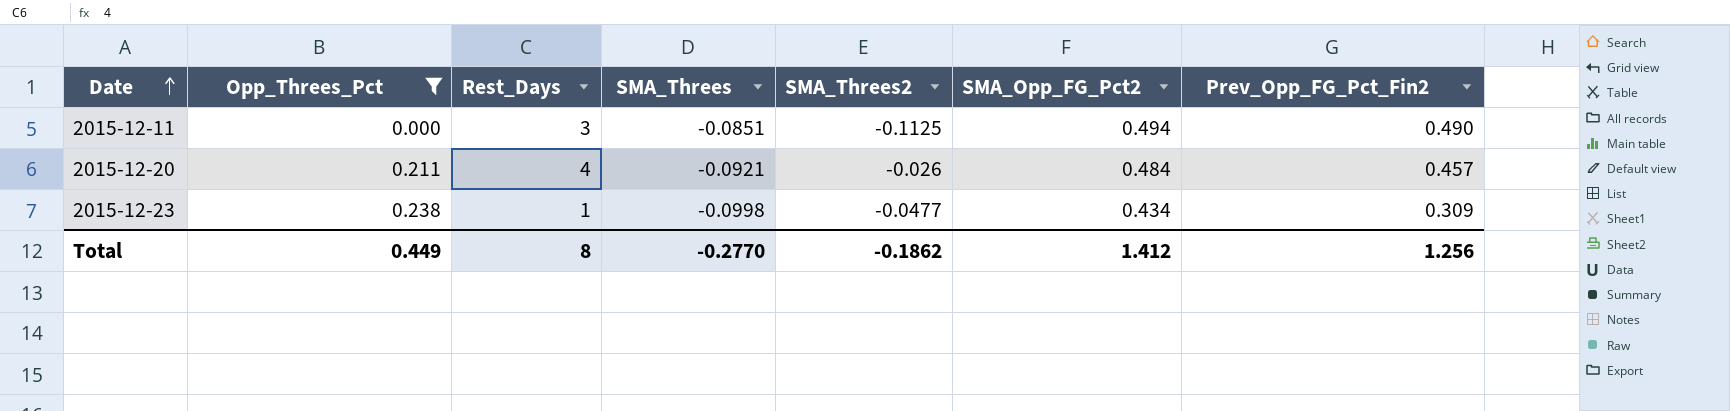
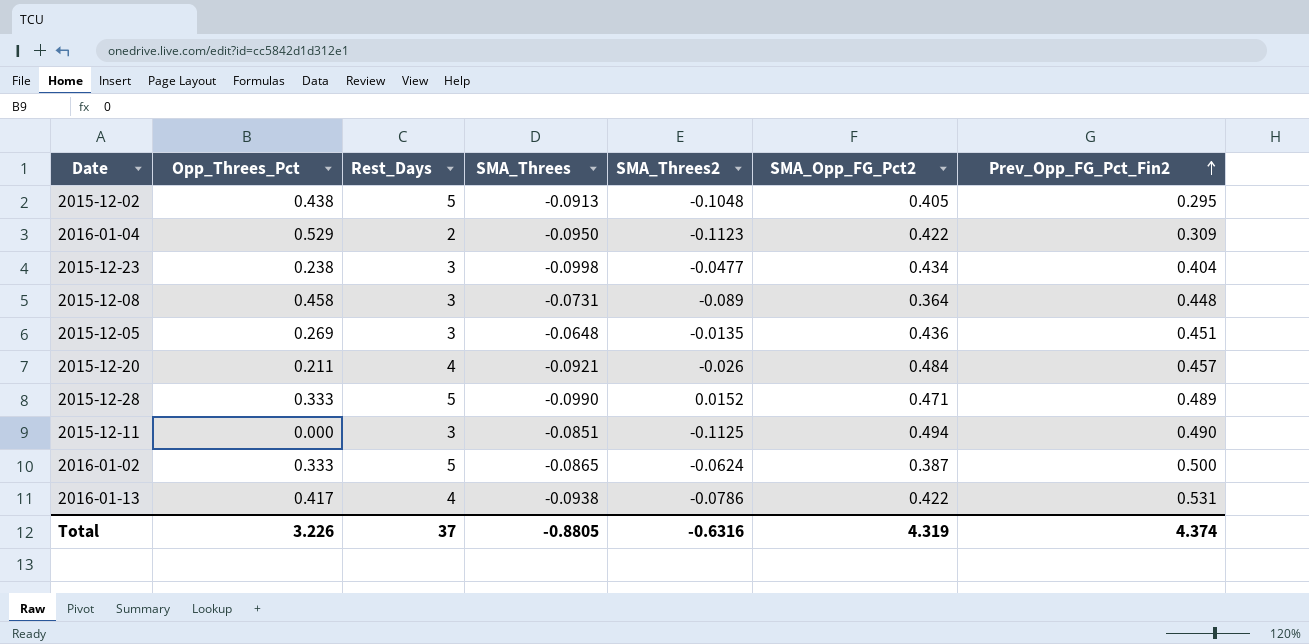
filter: Opp_Threes_Pct <= 0.238 -> none
row order: Date ascending -> Prev_Opp_FG_Pct_Fin2 ascending
2015-12-23 | Rest_Days: 1 -> 3
2015-12-23 | Prev_Opp_FG_Pct_Fin2: 0.309 -> 0.404
Total | Opp_Threes_Pct: 0.449 -> 3.226
Total | Rest_Days: 8 -> 37
Total | SMA_Threes: -0.2770 -> -0.8805
Total | SMA_Threes2: -0.1862 -> -0.6316
Total | SMA_Opp_FG_Pct2: 1.412 -> 4.319
Total | Prev_Opp_FG_Pct_Fin2: 1.256 -> 4.374

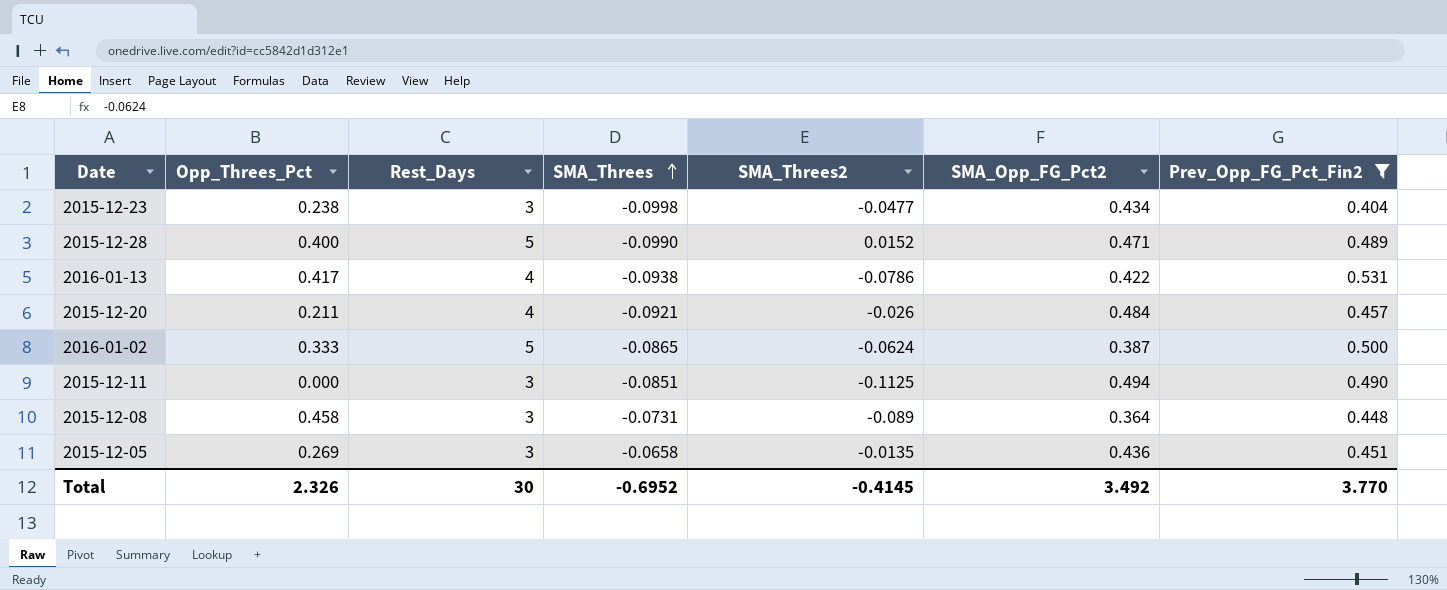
filter: none -> Prev_Opp_FG_Pct_Fin2 >= 0.404
row order: Prev_Opp_FG_Pct_Fin2 ascending -> SMA_Threes ascending
2015-12-28 | Opp_Threes_Pct: 0.333 -> 0.400
2015-12-05 | SMA_Threes: -0.0648 -> -0.0658
Total | Opp_Threes_Pct: 3.226 -> 2.326
Total | Rest_Days: 37 -> 30
Total | SMA_Threes: -0.8805 -> -0.6952
Total | SMA_Threes2: -0.6316 -> -0.4145
Total | SMA_Opp_FG_Pct2: 4.319 -> 3.492
Total | Prev_Opp_FG_Pct_Fin2: 4.374 -> 3.770

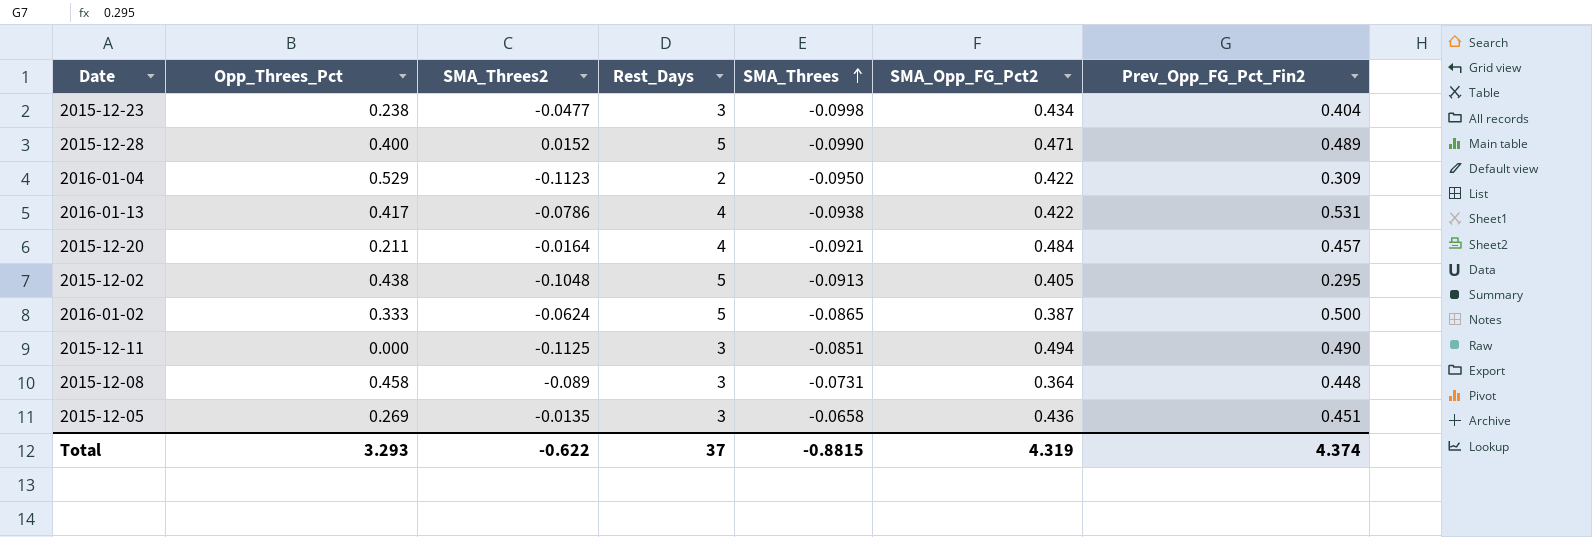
filter: Prev_Opp_FG_Pct_Fin2 >= 0.404 -> none
column SMA_Threes2 | position: 5 -> 3
2015-12-20 | SMA_Threes2: -0.026 -> -0.0164
Total | Opp_Threes_Pct: 2.326 -> 3.293
Total | SMA_Threes2: -0.4145 -> -0.622
Total | Rest_Days: 30 -> 37
Total | SMA_Threes: -0.6952 -> -0.8815
Total | SMA_Opp_FG_Pct2: 3.492 -> 4.319
Total | Prev_Opp_FG_Pct_Fin2: 3.770 -> 4.374

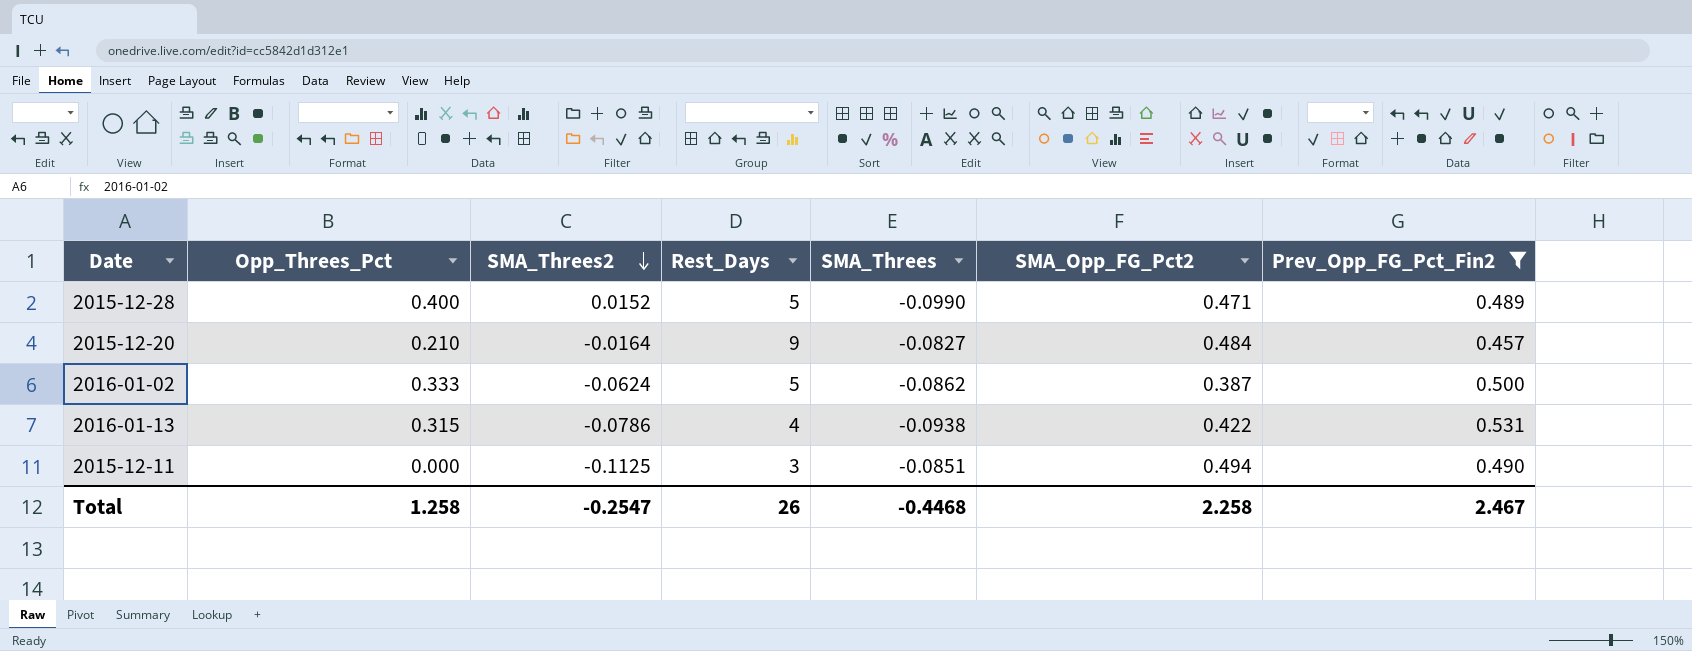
filter: none -> Prev_Opp_FG_Pct_Fin2 >= 0.457
row order: SMA_Threes ascending -> SMA_Threes2 descending
2015-12-20 | Opp_Threes_Pct: 0.211 -> 0.210
2015-12-20 | Rest_Days: 4 -> 9
2015-12-20 | SMA_Threes: -0.0921 -> -0.0827
2016-01-02 | SMA_Threes: -0.0865 -> -0.0862
2016-01-13 | Opp_Threes_Pct: 0.417 -> 0.315
Total | Opp_Threes_Pct: 3.293 -> 1.258
Total | SMA_Threes2: -0.622 -> -0.2547
Total | Rest_Days: 37 -> 26
Total | SMA_Threes: -0.8815 -> -0.4468
Total | SMA_Opp_FG_Pct2: 4.319 -> 2.258
Total | Prev_Opp_FG_Pct_Fin2: 4.374 -> 2.467

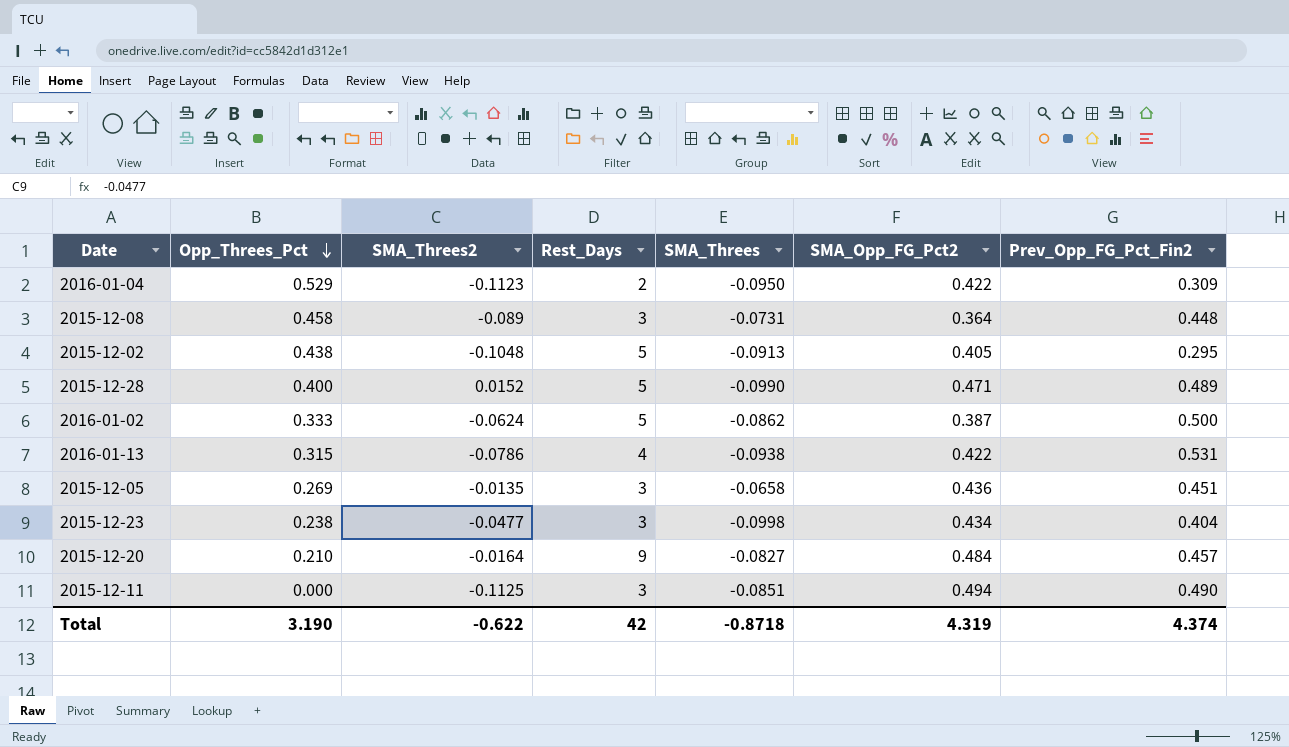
filter: Prev_Opp_FG_Pct_Fin2 >= 0.457 -> none
row order: SMA_Threes2 descending -> Opp_Threes_Pct descending
Total | Opp_Threes_Pct: 1.258 -> 3.190
Total | SMA_Threes2: -0.2547 -> -0.622
Total | Rest_Days: 26 -> 42
Total | SMA_Threes: -0.4468 -> -0.8718
Total | SMA_Opp_FG_Pct2: 2.258 -> 4.319
Total | Prev_Opp_FG_Pct_Fin2: 2.467 -> 4.374

